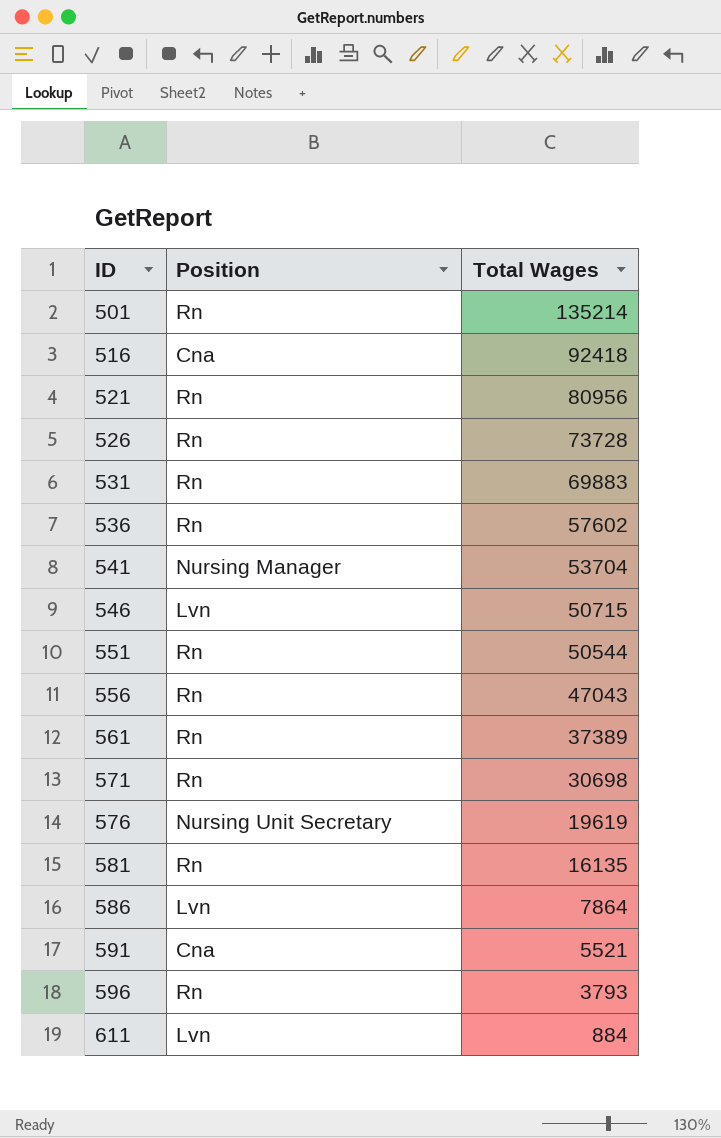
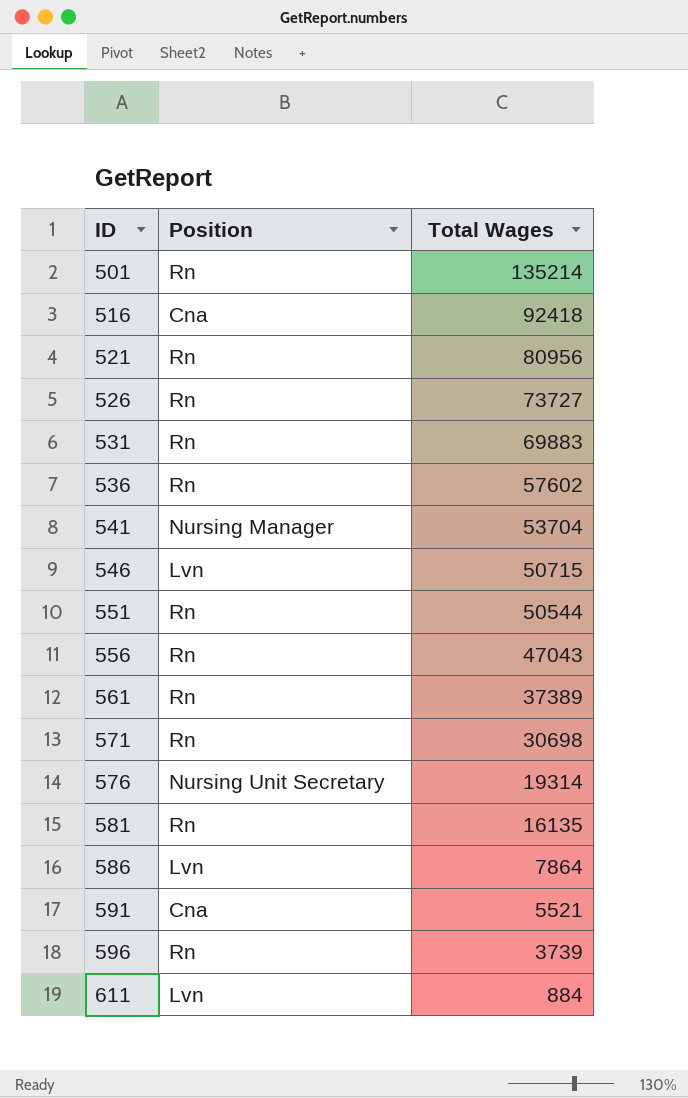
526 | Total Wages: 73728 -> 73727
576 | Total Wages: 19619 -> 19314
596 | Total Wages: 3793 -> 3739

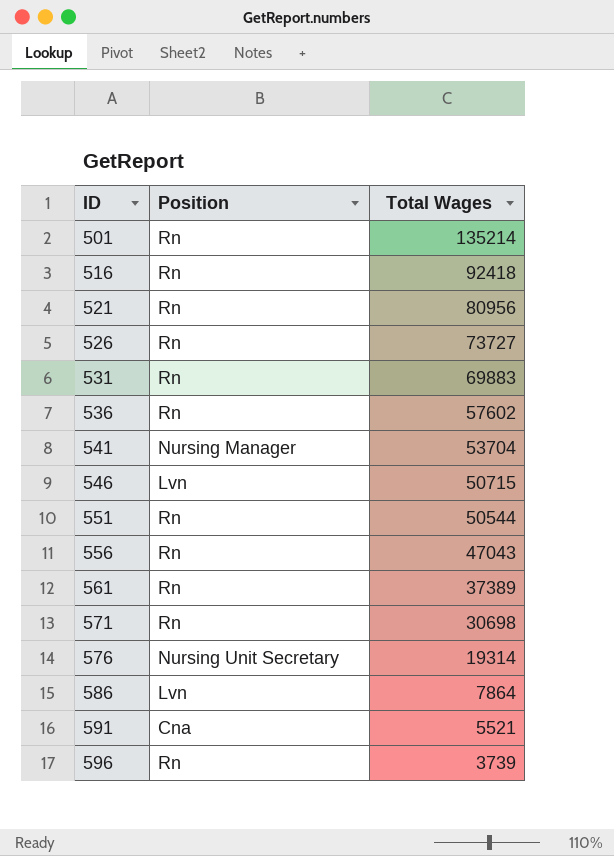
row 581: Rn | 16135 -> none
row 611: Lvn | 884 -> none
516 | Position: Cna -> Rn

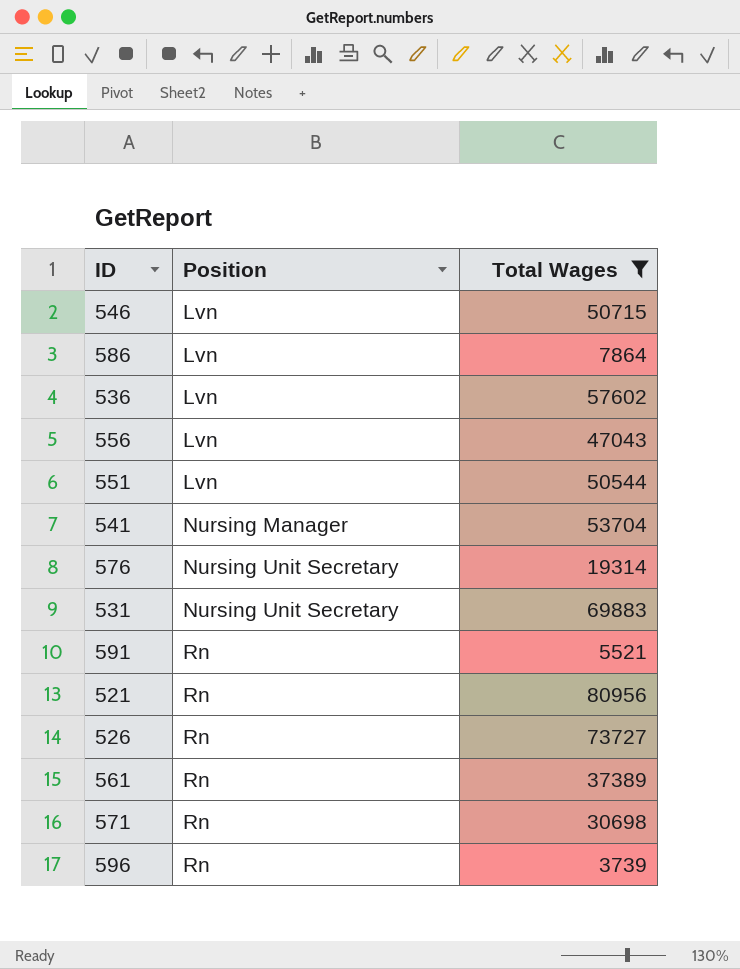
filter: none -> Total Wages <= 80956
row order: ID ascending -> Position ascending
536 | Position: Rn -> Lvn
556 | Position: Rn -> Lvn
551 | Position: Rn -> Lvn
531 | Position: Rn -> Nursing Unit Secretary
591 | Position: Cna -> Rn

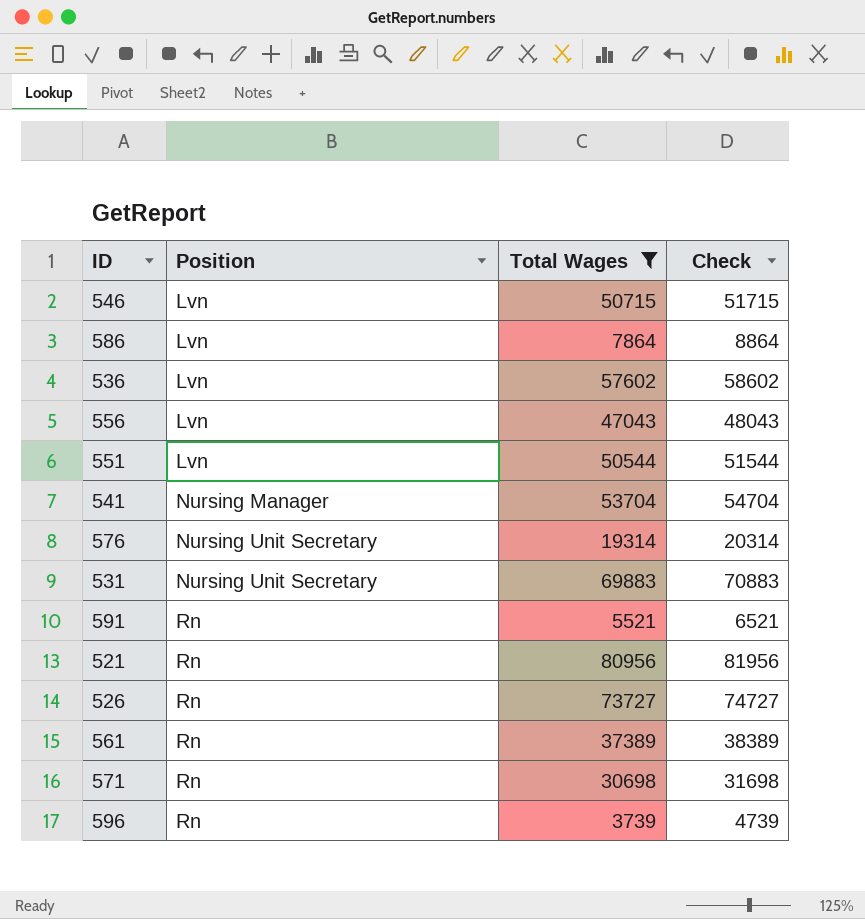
column Check | formula: none -> [Total Wages] + 1000

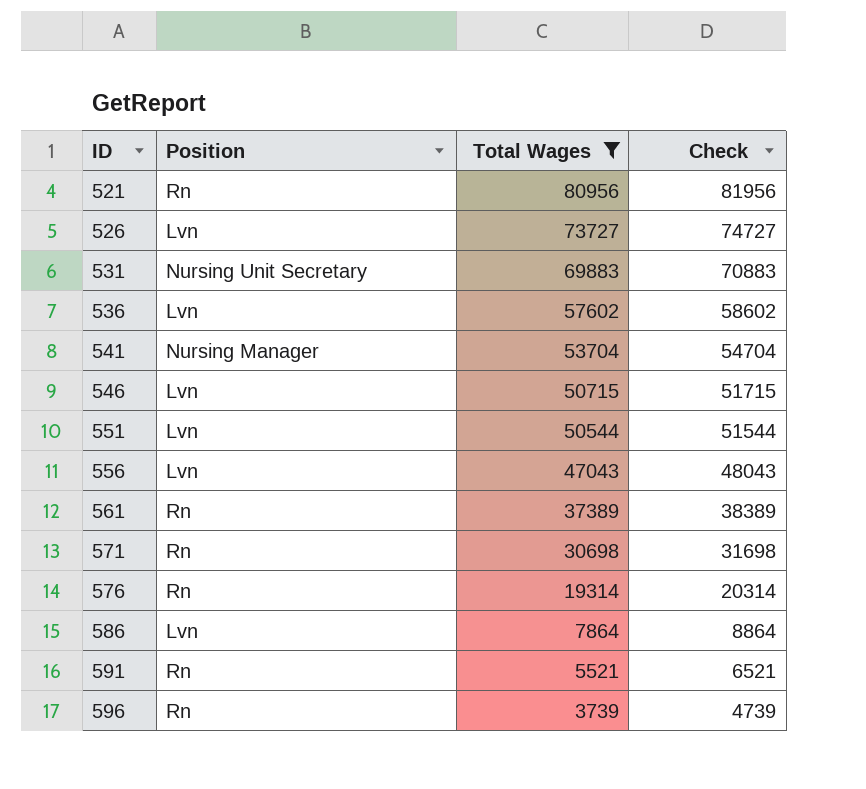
row order: Position ascending -> ID ascending
526 | Position: Rn -> Lvn
576 | Position: Nursing Unit Secretary -> Rn

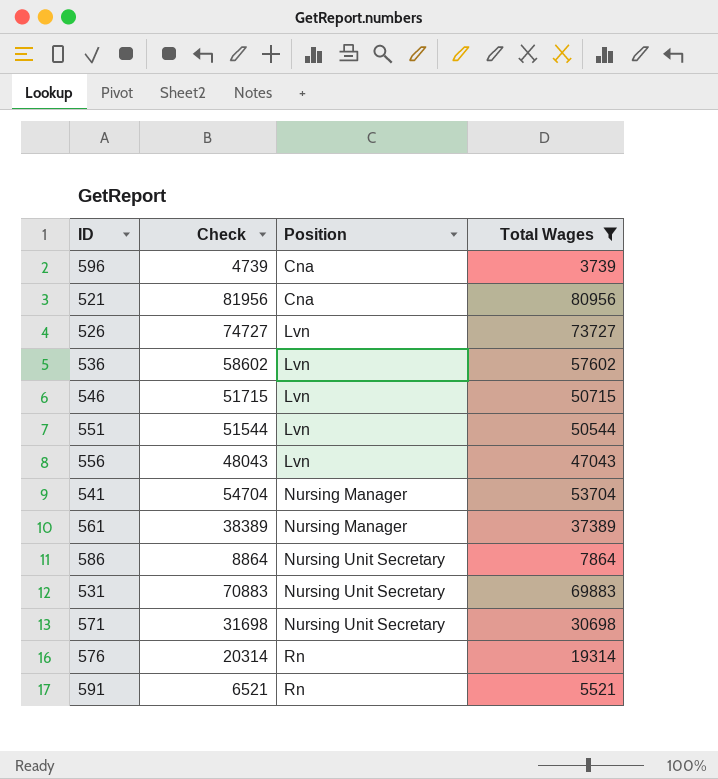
row order: ID ascending -> Position ascending
column Check | position: 4 -> 2
596 | Position: Rn -> Cna
521 | Position: Rn -> Cna
561 | Position: Rn -> Nursing Manager
586 | Position: Lvn -> Nursing Unit Secretary
571 | Position: Rn -> Nursing Unit Secretary

